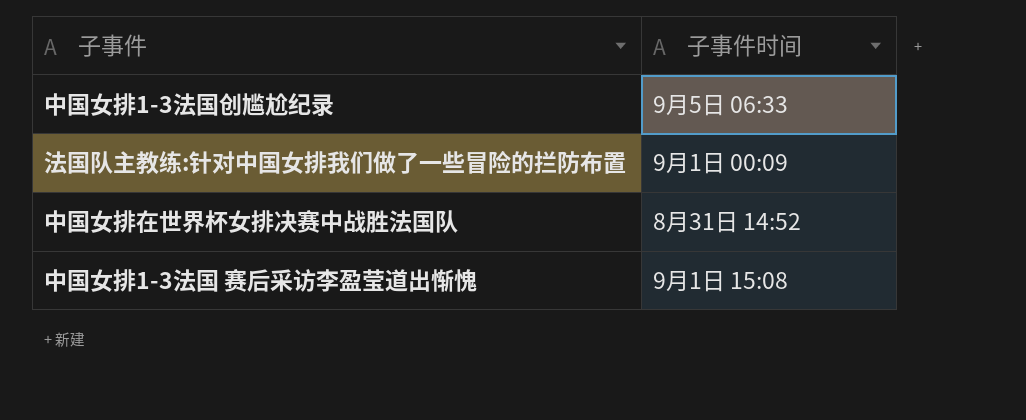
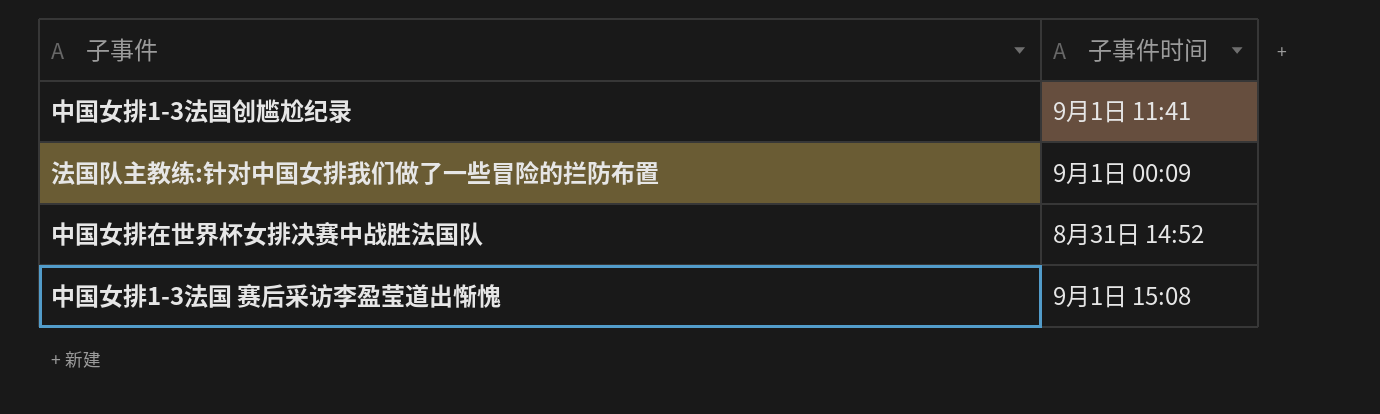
中国女排1-3法国创尴尬纪录 | 子事件时间: 9月5日 06:33 -> 9月1日 11:41

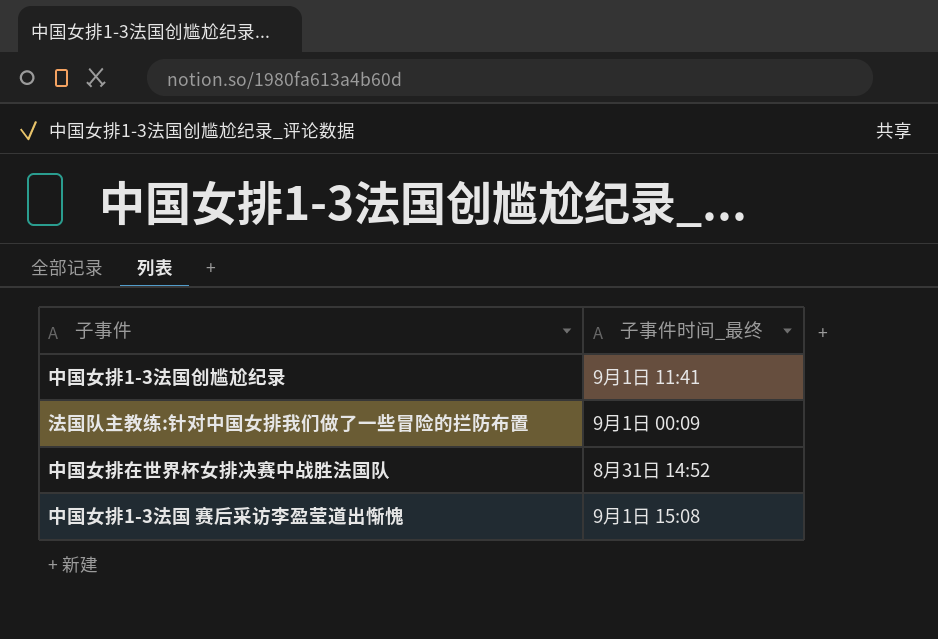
column name: 子事件时间 -> 子事件时间_最终

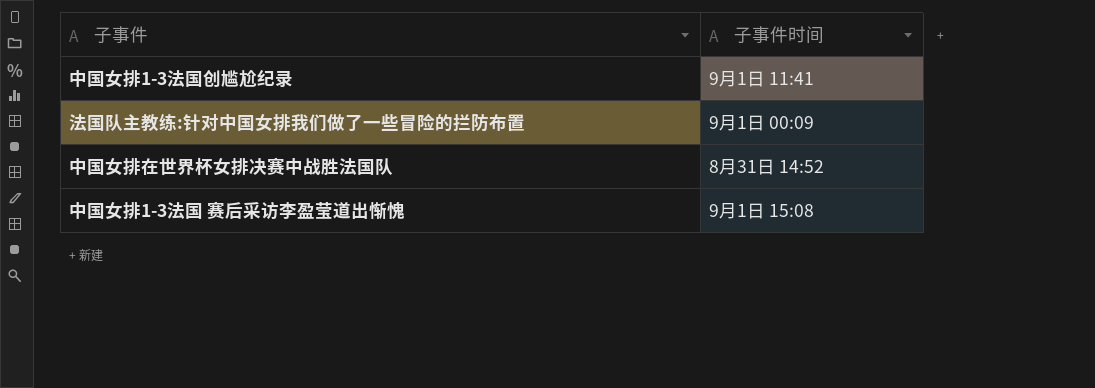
column name: 子事件时间_最终 -> 子事件时间

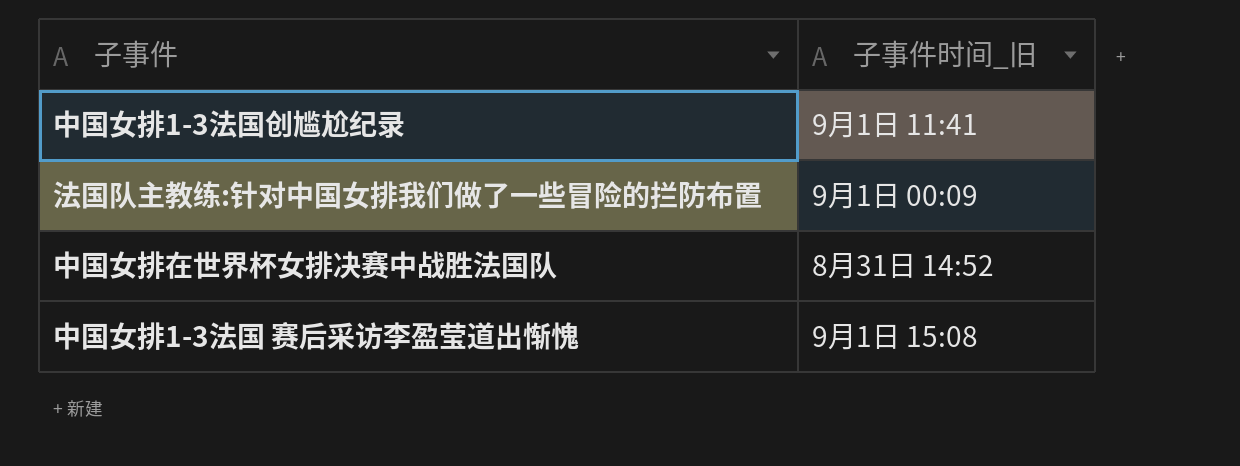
column name: 子事件时间 -> 子事件时间_旧

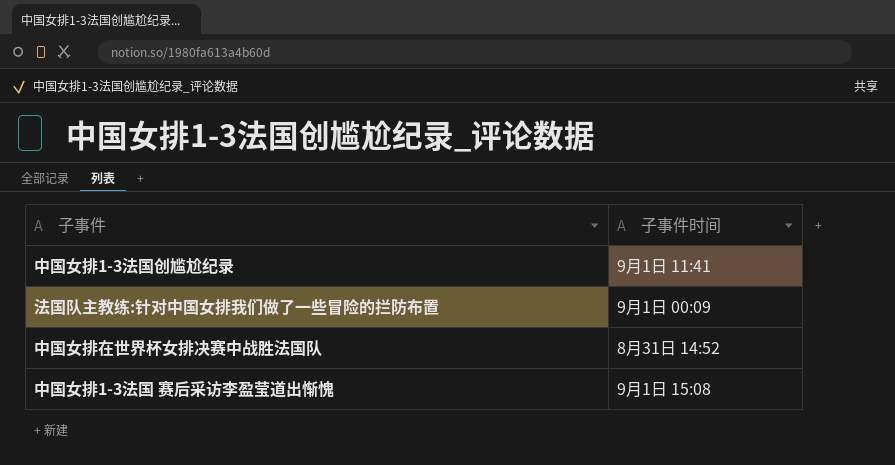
column name: 子事件时间_旧 -> 子事件时间

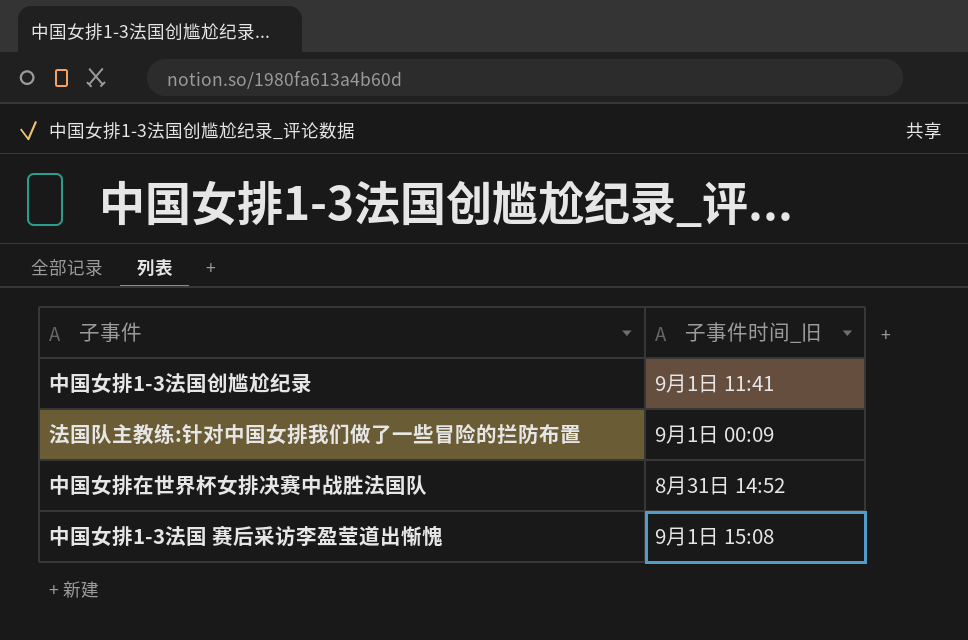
column name: 子事件时间 -> 子事件时间_旧

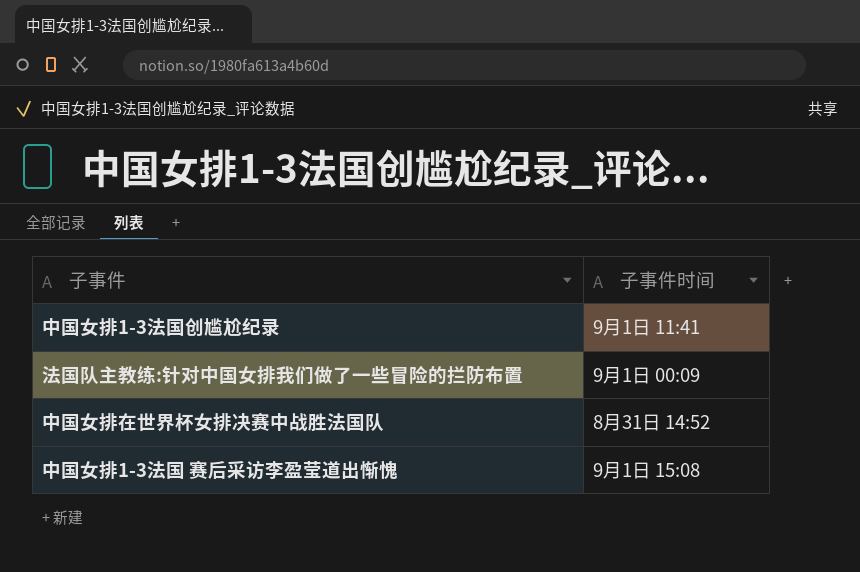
column name: 子事件时间_旧 -> 子事件时间

